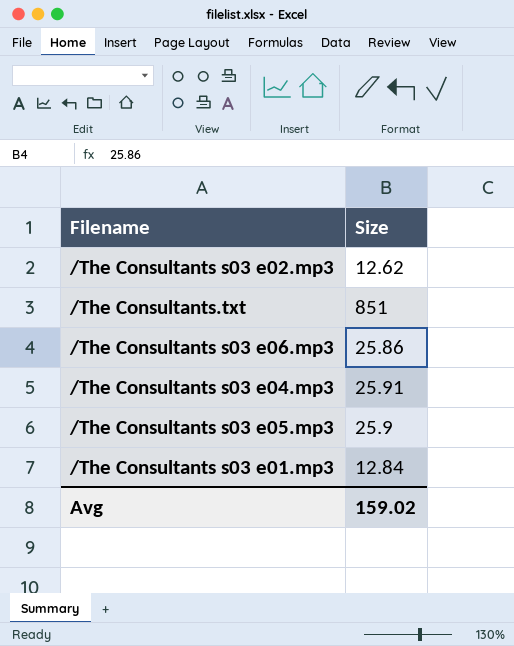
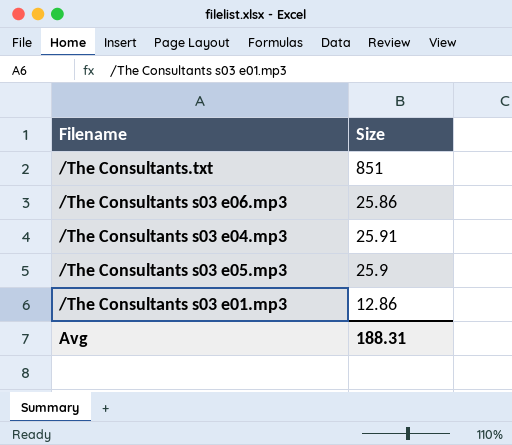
row /The Consultants s03 e02.mp3: 12.62 -> none
/The Consultants s03 e01.mp3 | Size: 12.84 -> 12.86
Avg | Size: 159.02 -> 188.31

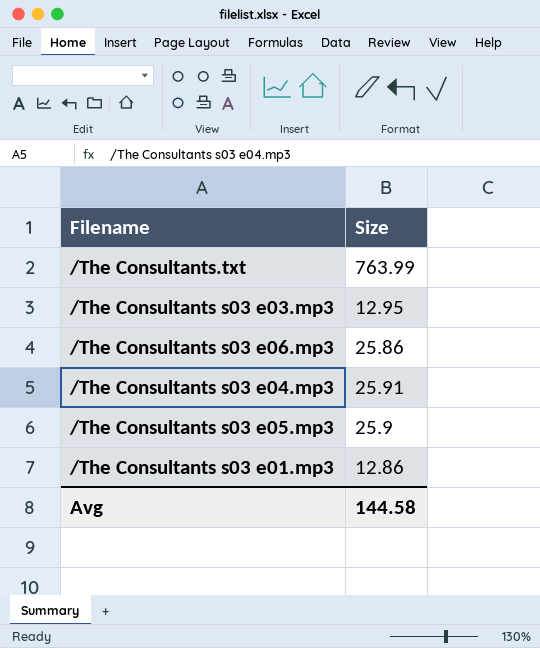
/The Consultants.txt | Size: 851 -> 763.99
row /The Consultants s03 e03.mp3: none -> 12.95
Avg | Size: 188.31 -> 144.58

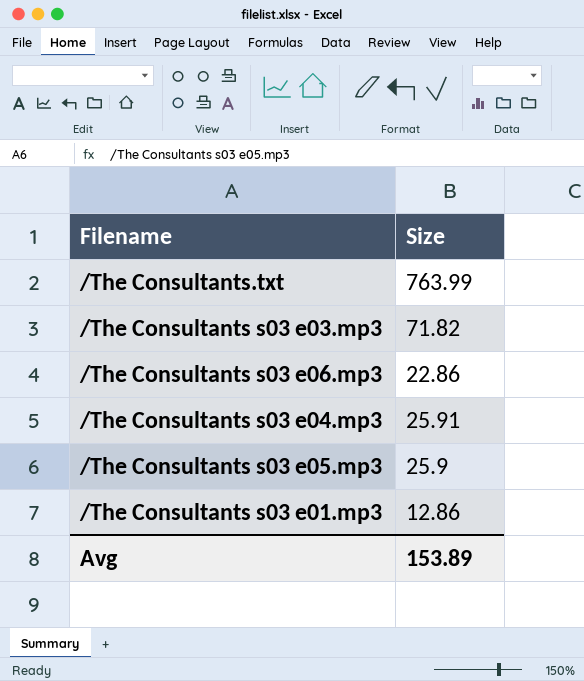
/The Consultants s03 e03.mp3 | Size: 12.95 -> 71.82
/The Consultants s03 e06.mp3 | Size: 25.86 -> 22.86
Avg | Size: 144.58 -> 153.89

